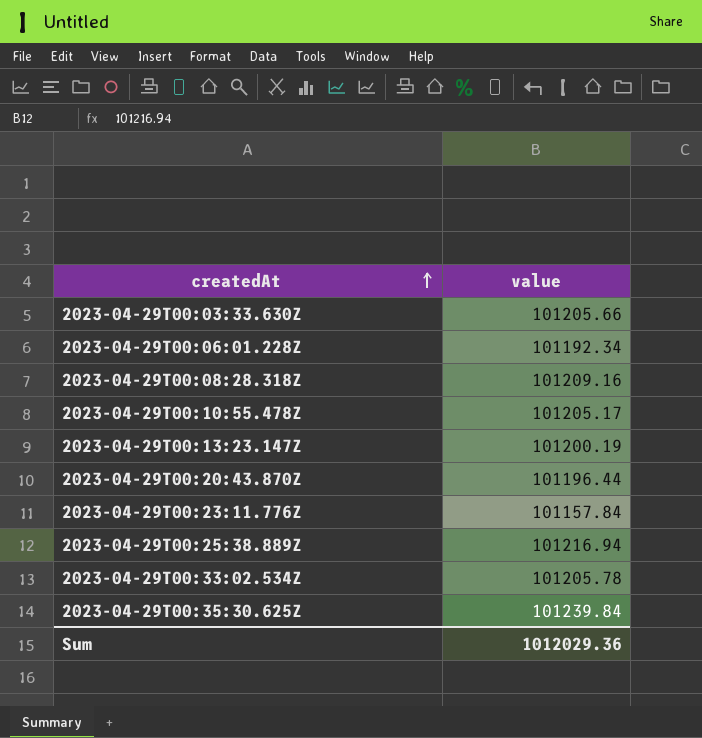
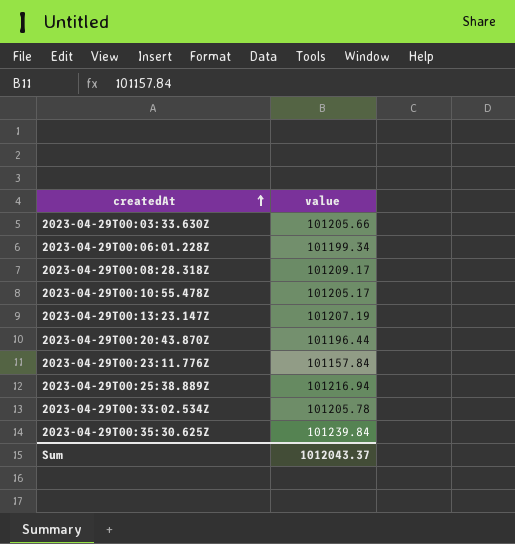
2023-04-29T00:06:01.228Z | value: 101192.34 -> 101199.34
2023-04-29T00:08:28.318Z | value: 101209.16 -> 101209.17
2023-04-29T00:13:23.147Z | value: 101200.19 -> 101207.19
Sum | value: 1012029.36 -> 1012043.37

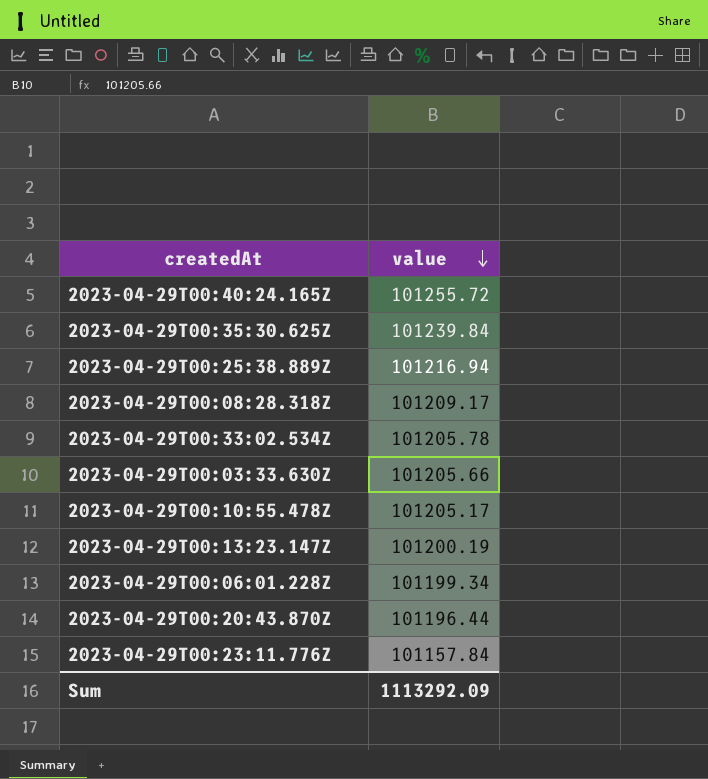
row order: createdAt ascending -> value descending
row 2023-04-29T00:40:24.165Z: none -> 101255.72
2023-04-29T00:13:23.147Z | value: 101207.19 -> 101200.19
Sum | value: 1012043.37 -> 1113292.09

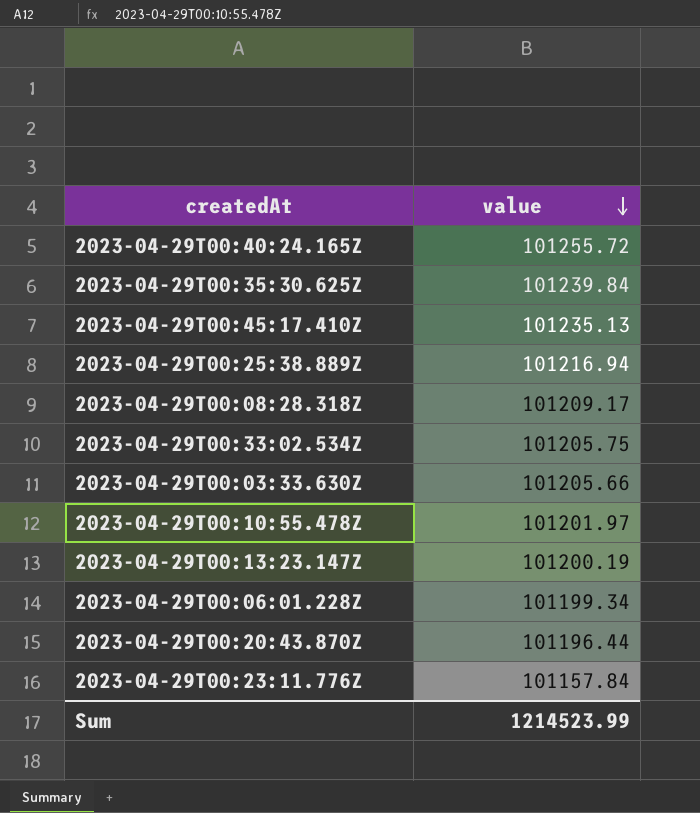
row 2023-04-29T00:45:17.410Z: none -> 101235.13
2023-04-29T00:33:02.534Z | value: 101205.78 -> 101205.75
2023-04-29T00:10:55.478Z | value: 101205.17 -> 101201.97
Sum | value: 1113292.09 -> 1214523.99

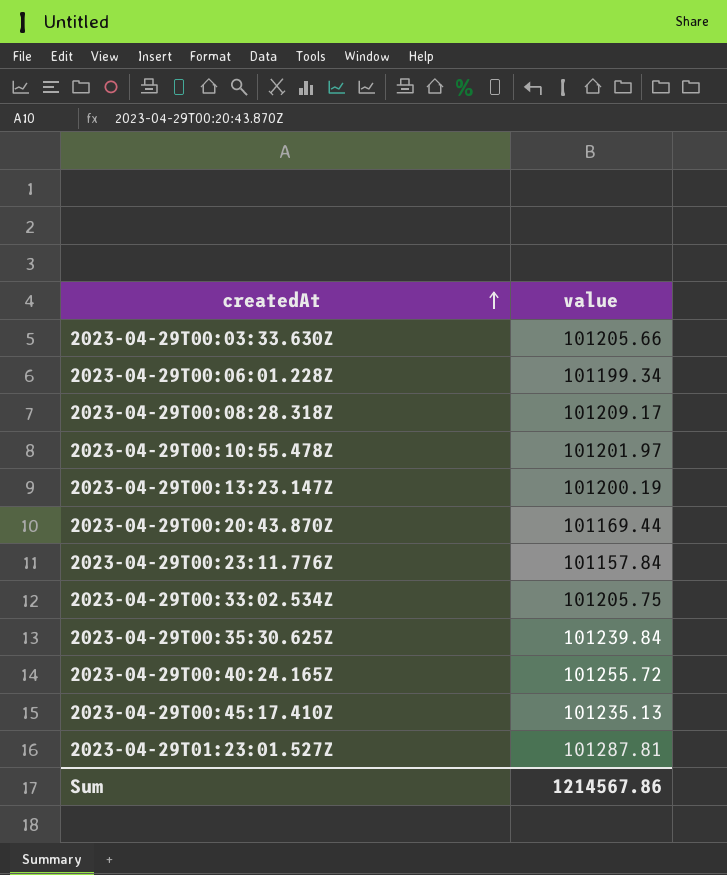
row order: value descending -> createdAt ascending
row 2023-04-29T00:25:38.889Z: 101216.94 -> none
2023-04-29T00:20:43.870Z | value: 101196.44 -> 101169.44
row 2023-04-29T01:23:01.527Z: none -> 101287.81
Sum | value: 1214523.99 -> 1214567.86

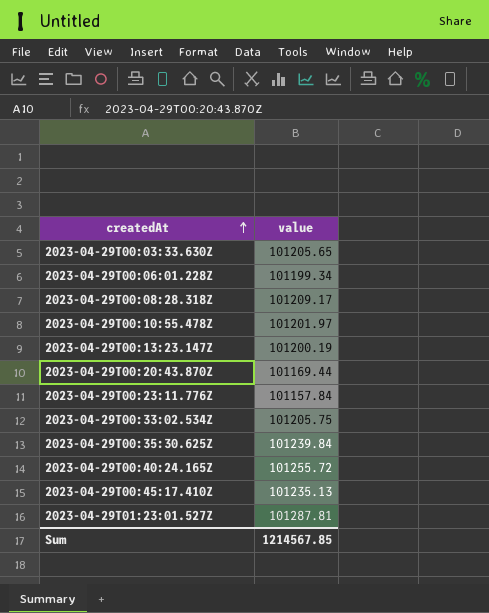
2023-04-29T00:03:33.630Z | value: 101205.66 -> 101205.65
Sum | value: 1214567.86 -> 1214567.85

